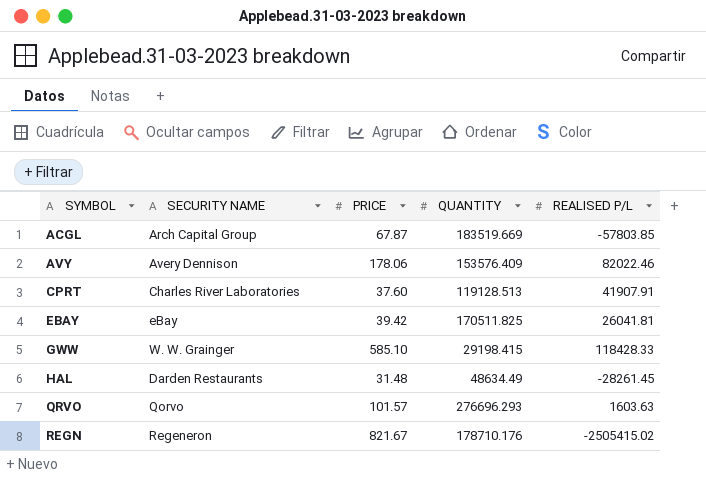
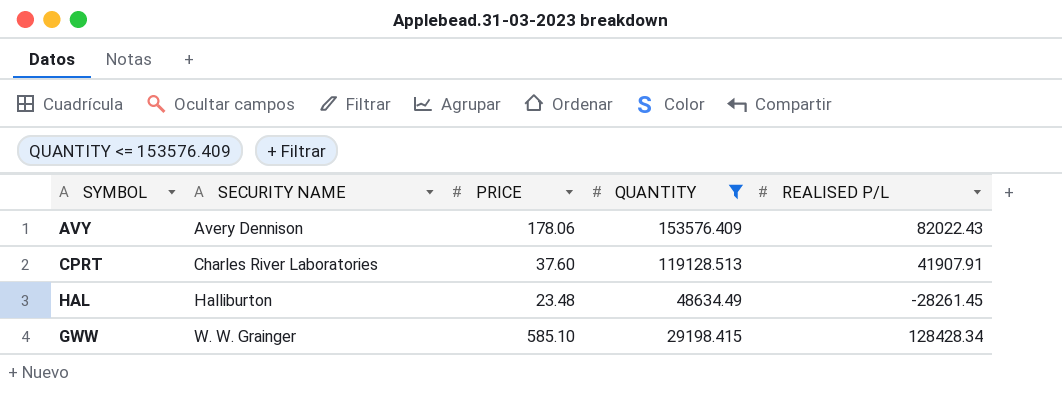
filter: none -> QUANTITY <= 153576.409
row order: SYMBOL ascending -> SECURITY NAME ascending
AVY | REALISED P/L: 82022.46 -> 82022.43
HAL | SECURITY NAME: Darden Restaurants -> Halliburton
HAL | PRICE: 31.48 -> 23.48
GWW | REALISED P/L: 118428.33 -> 128428.34

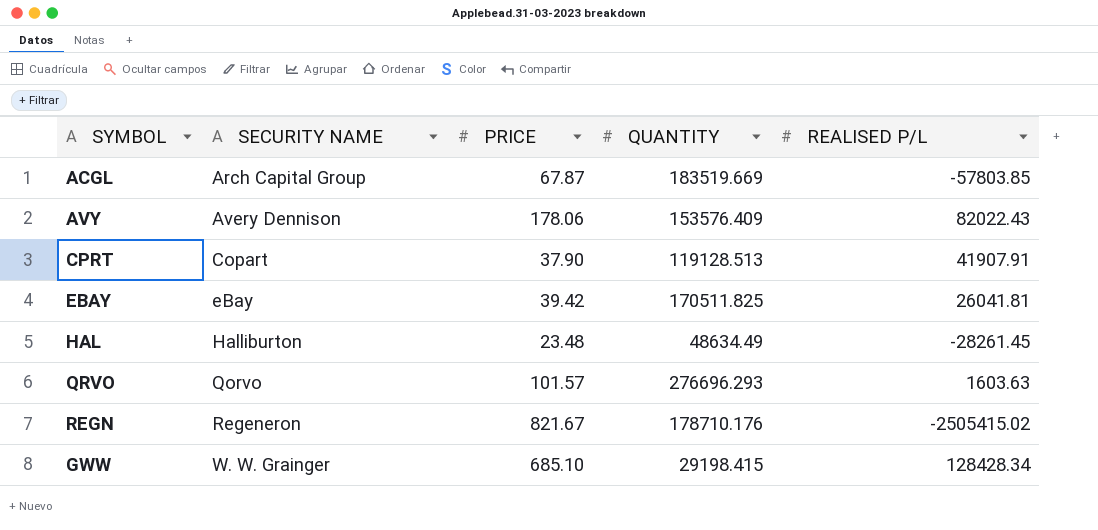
filter: QUANTITY <= 153576.409 -> none
CPRT | SECURITY NAME: Charles River Laboratories -> Copart
CPRT | PRICE: 37.60 -> 37.90
GWW | PRICE: 585.10 -> 685.10

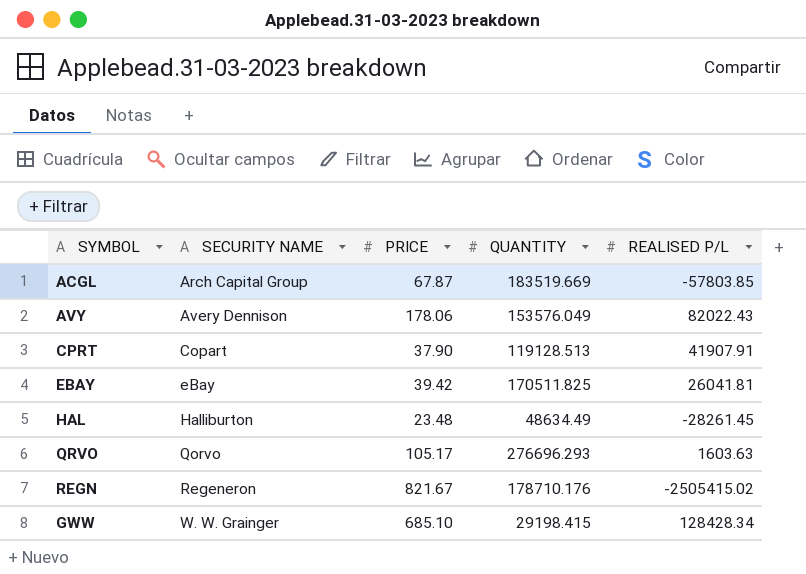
AVY | QUANTITY: 153576.409 -> 153576.049
QRVO | PRICE: 101.57 -> 105.17

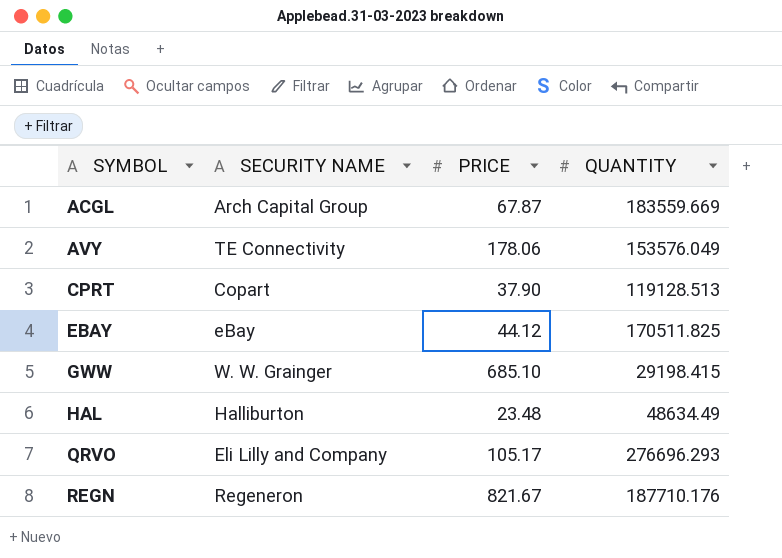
row order: SECURITY NAME ascending -> SYMBOL ascending
column REALISED P/L | position: 5 -> none
ACGL | QUANTITY: 183519.669 -> 183559.669
AVY | SECURITY NAME: Avery Dennison -> TE Connectivity
EBAY | PRICE: 39.42 -> 44.12
QRVO | SECURITY NAME: Qorvo -> Eli Lilly and Company
REGN | QUANTITY: 178710.176 -> 187710.176

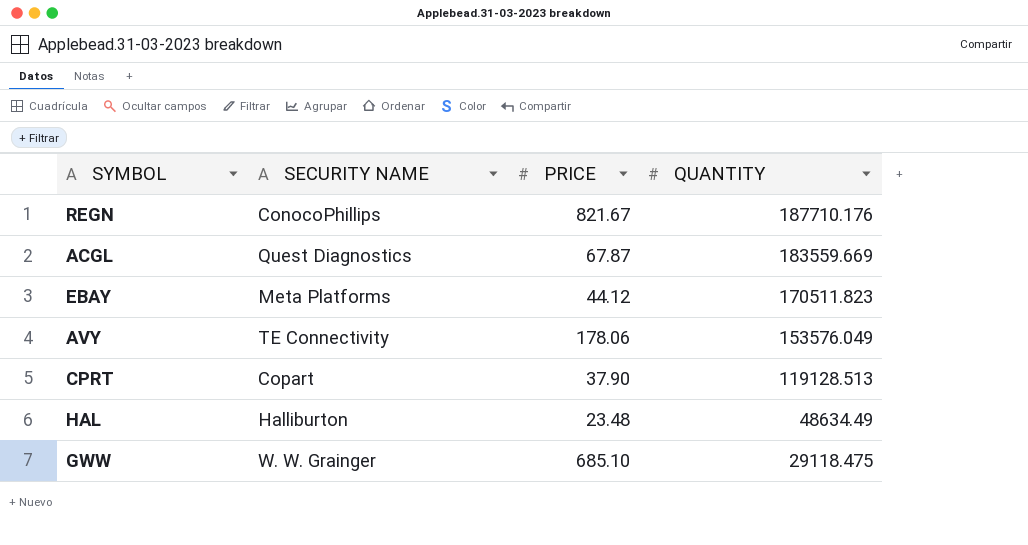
row order: SYMBOL ascending -> QUANTITY descending
row QRVO: Eli Lilly and Company | 105.17 | 276696.293 -> none
REGN | SECURITY NAME: Regeneron -> ConocoPhillips
ACGL | SECURITY NAME: Arch Capital Group -> Quest Diagnostics
EBAY | SECURITY NAME: eBay -> Meta Platforms
EBAY | QUANTITY: 170511.825 -> 170511.823
GWW | QUANTITY: 29198.415 -> 29118.475

